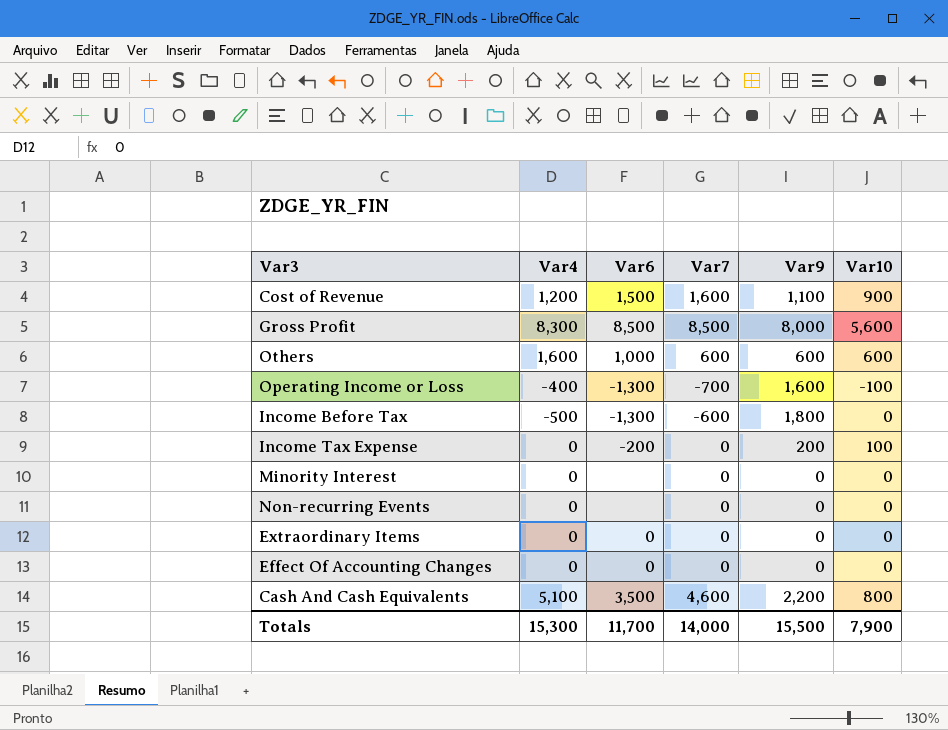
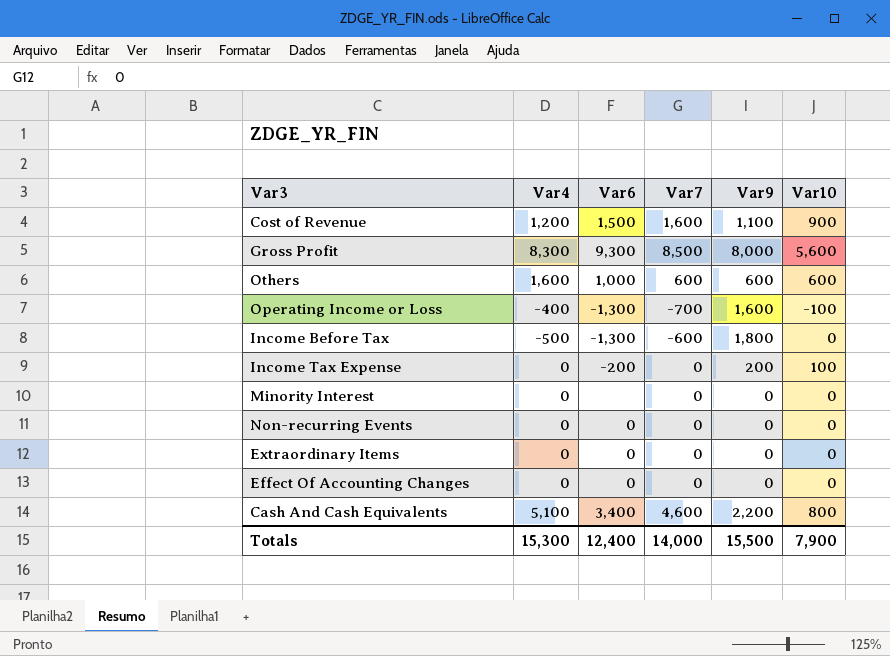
Gross Profit | Var6: 8,500 -> 9,300
Non-recurring Events | Var6: none -> 0
Cash And Cash Equivalents | Var6: 3,500 -> 3,400
Totals | Var6: 11,700 -> 12,400

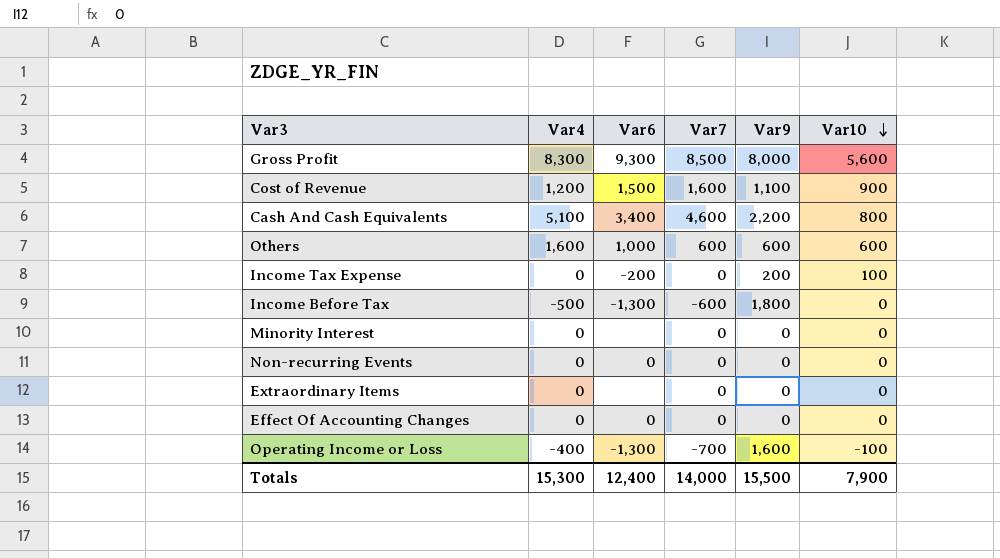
row order: none -> Var10 descending
Extraordinary Items | Var6: 0 -> none

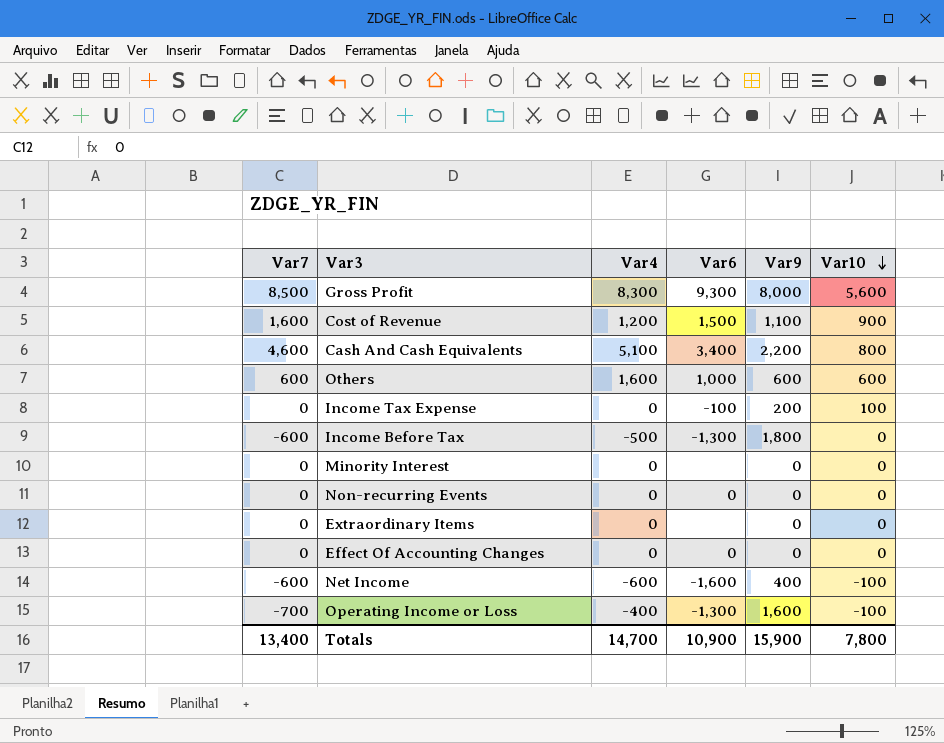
column Var7 | position: 4 -> 1
Income Tax Expense | Var6: -200 -> -100
row Net Income: none -> -600 | -600 | -1,600 | 400 | -100
Totals | Var7: 14,000 -> 13,400
Totals | Var4: 15,300 -> 14,700
Totals | Var6: 12,400 -> 10,900
Totals | Var9: 15,500 -> 15,900
Totals | Var10: 7,900 -> 7,800

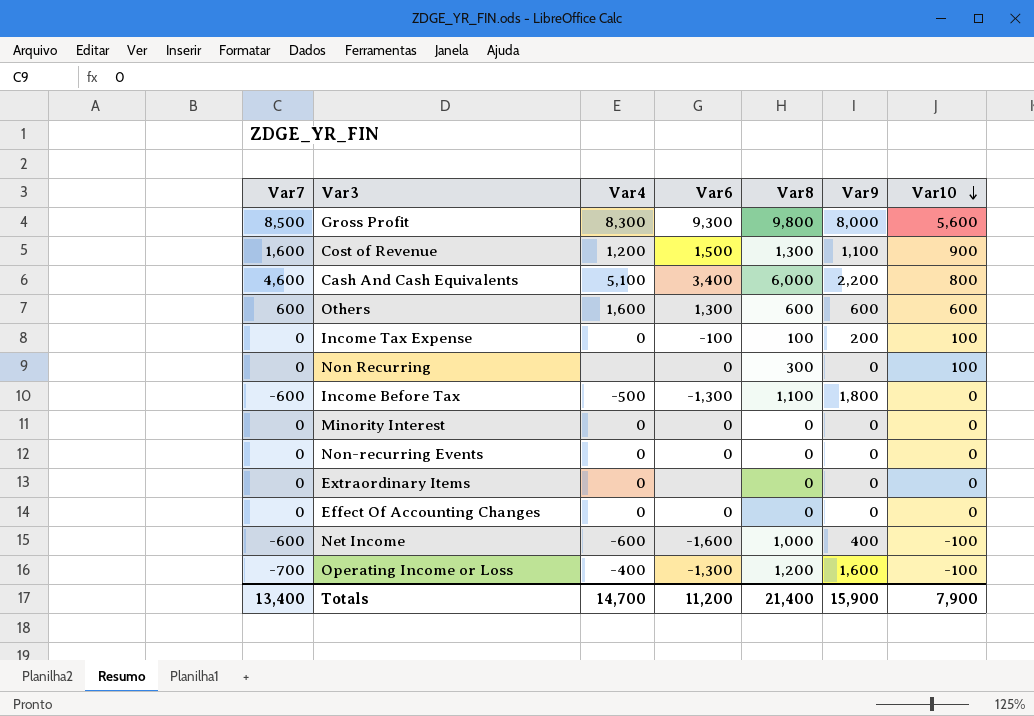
column Var8 | position: none -> 5
Others | Var6: 1,000 -> 1,300
row Non Recurring: none -> 0 | none | 0 | 300 | 0 | 100
Minority Interest | Var6: none -> 0
Totals | Var6: 10,900 -> 11,200
Totals | Var10: 7,800 -> 7,900

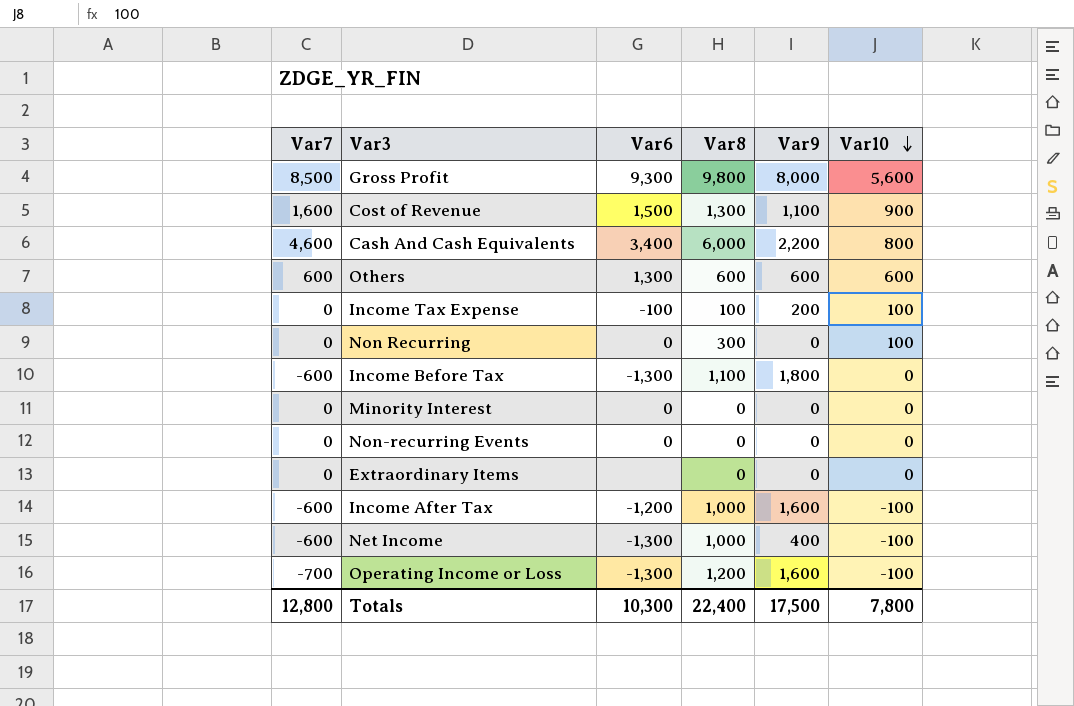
column Var4 | position: 3 -> none
row Effect Of Accounting Changes: 0 | 0 | 0 | 0 | 0 | 0 -> none
row Income After Tax: none -> -600 | -1,200 | 1,000 | 1,600 | -100
Net Income | Var6: -1,600 -> -1,300
Totals | Var7: 13,400 -> 12,800
Totals | Var6: 11,200 -> 10,300
Totals | Var8: 21,400 -> 22,400
Totals | Var9: 15,900 -> 17,500
Totals | Var10: 7,900 -> 7,800

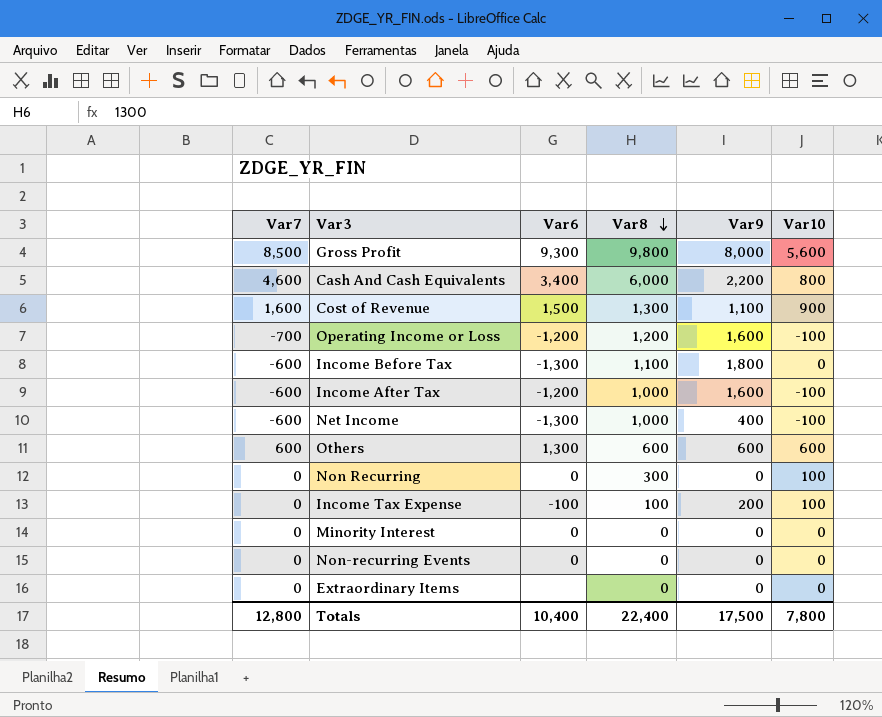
row order: Var10 descending -> Var8 descending
Operating Income or Loss | Var6: -1,300 -> -1,200
Totals | Var6: 10,300 -> 10,400

